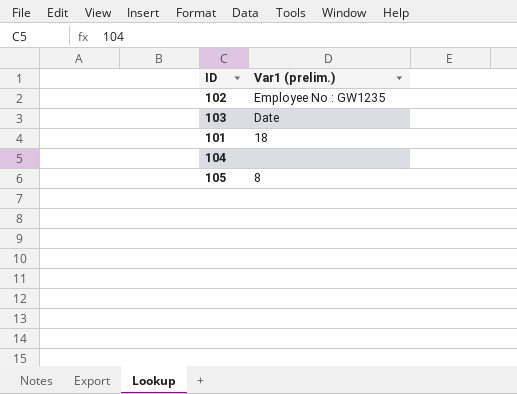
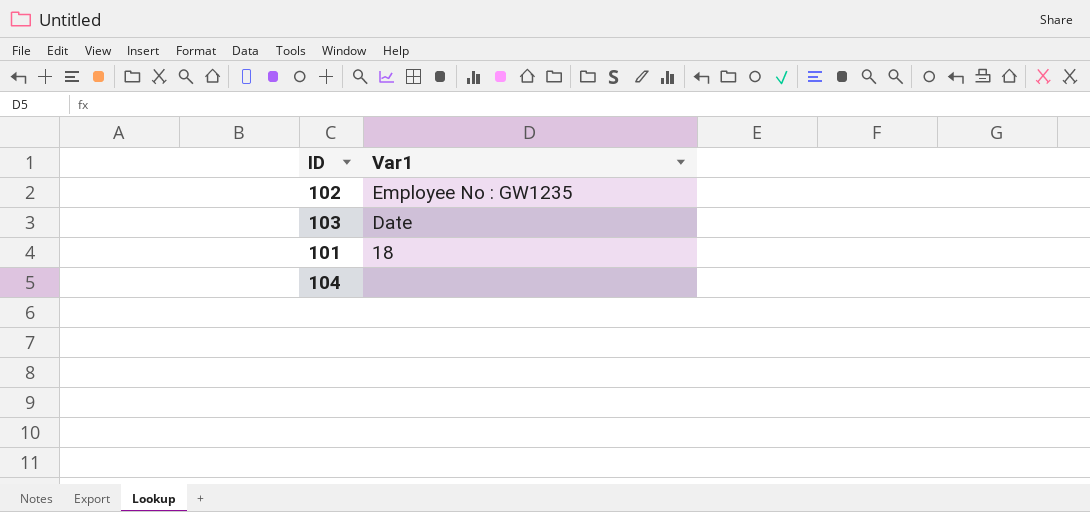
column name: Var1 (prelim.) -> Var1
row 105: 8 -> none

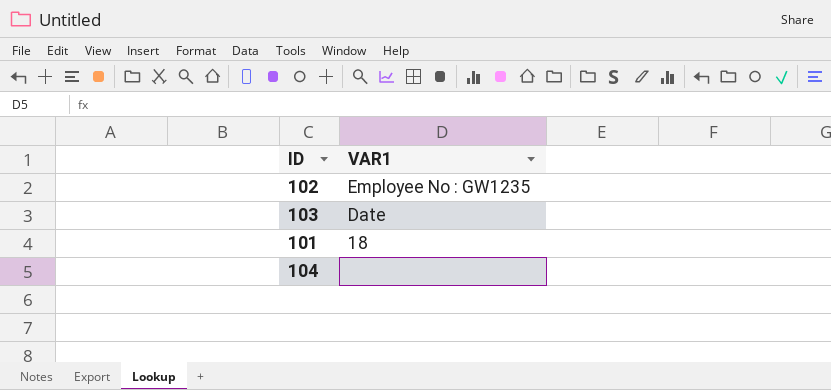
column name: Var1 -> VAR1

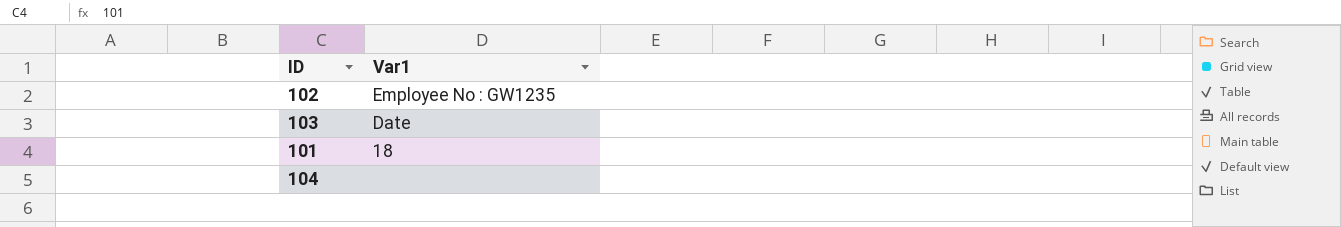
column name: VAR1 -> Var1

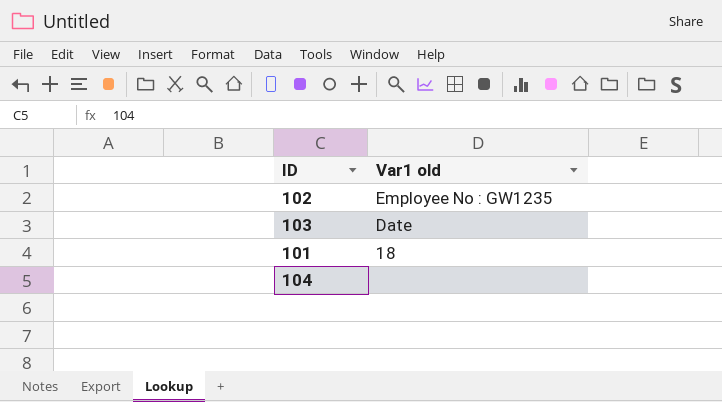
column name: Var1 -> Var1 old

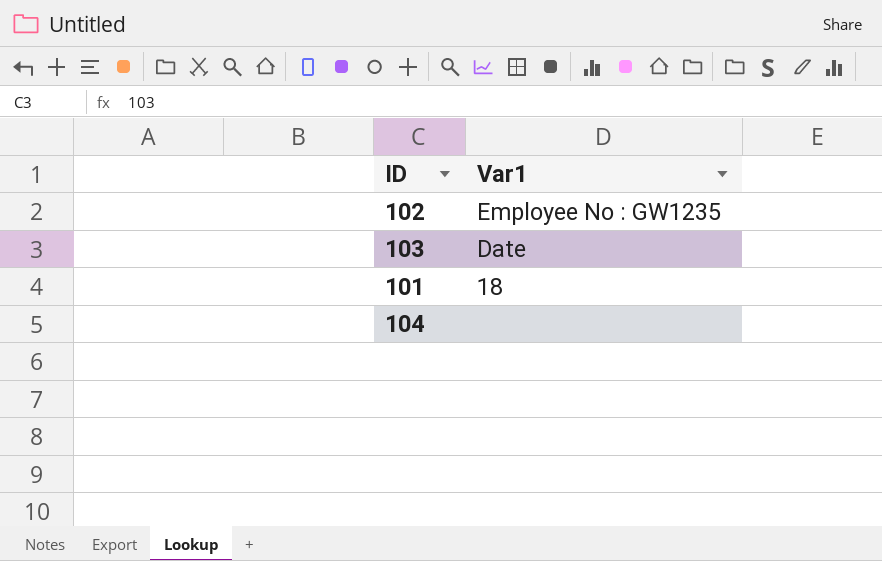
column name: Var1 old -> Var1

